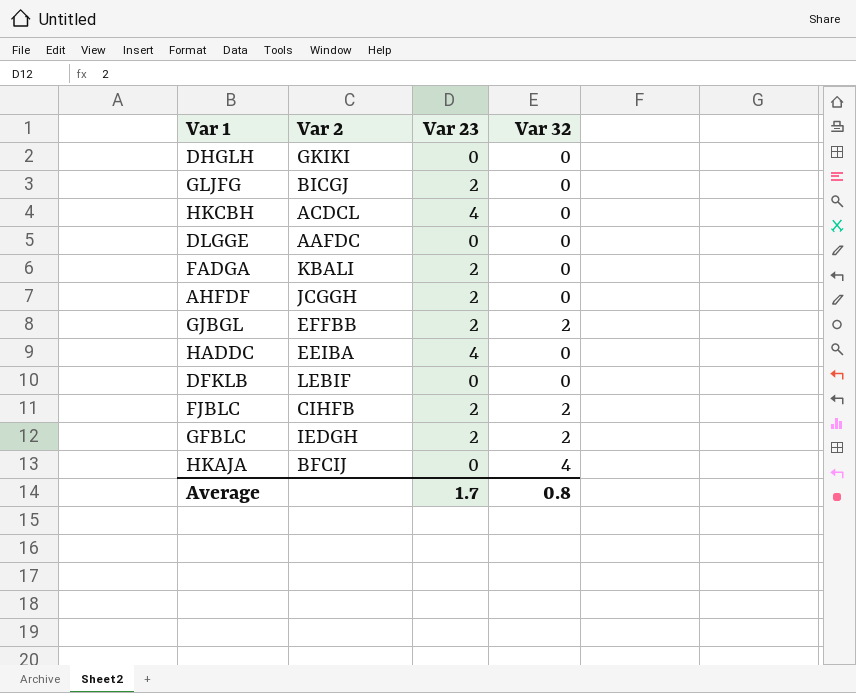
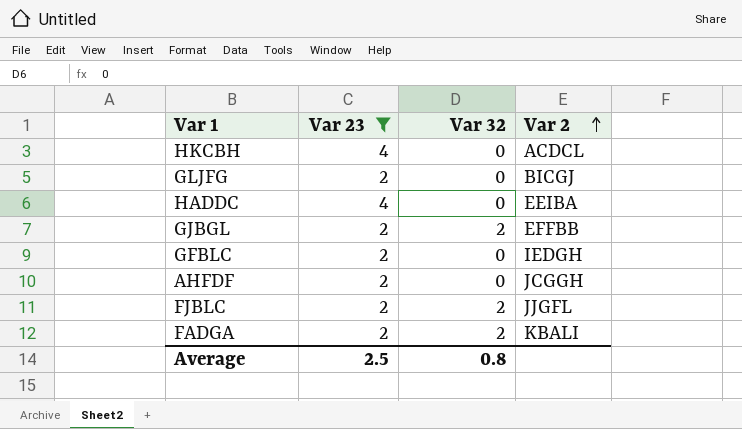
filter: none -> Var 23 != 0
row order: none -> Var 2 ascending
column Var 2 | position: 2 -> 4
GFBLC | Var 32: 2 -> 0
FJBLC | Var 2: CIHFB -> JJGFL
FADGA | Var 32: 0 -> 2
Average | Var 23: 1.7 -> 2.5

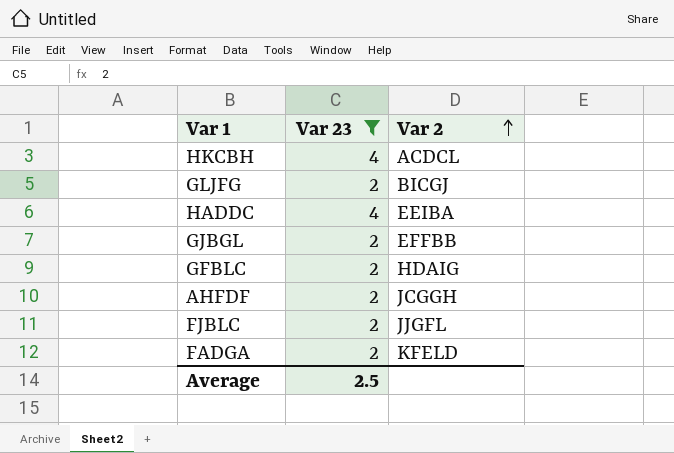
column Var 32 | position: 3 -> none
GFBLC | Var 2: IEDGH -> HDAIG
FADGA | Var 2: KBALI -> KFELD

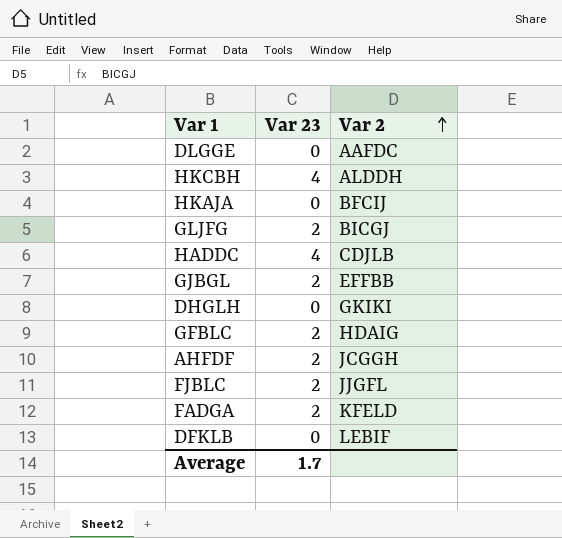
filter: Var 23 != 0 -> none
HKCBH | Var 2: ACDCL -> ALDDH
HADDC | Var 2: EEIBA -> CDJLB
Average | Var 23: 2.5 -> 1.7

